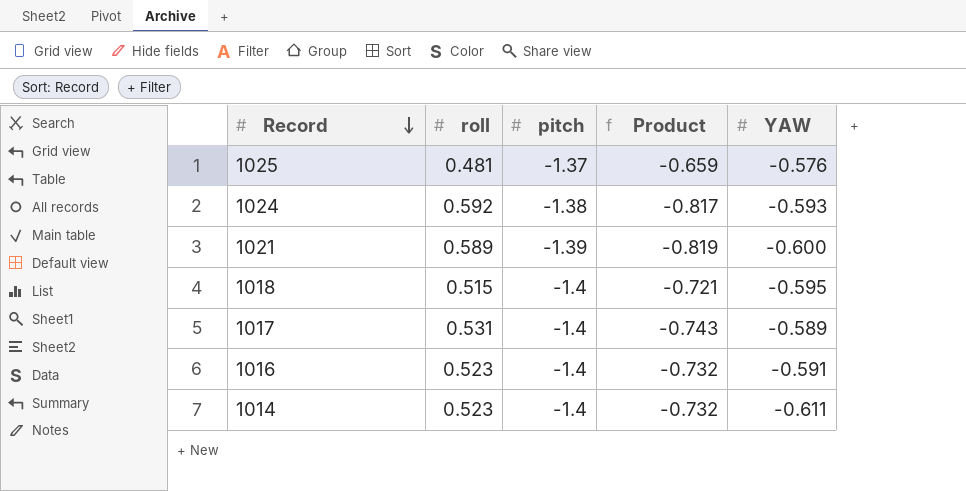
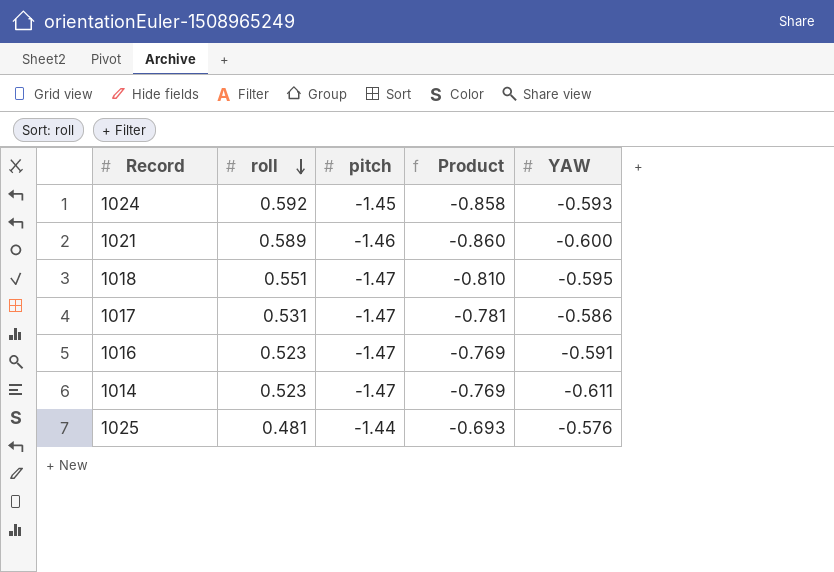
row order: Record descending -> roll descending
1024 | pitch: -1.38 -> -1.45
1024 | Product: -0.817 -> -0.858
1021 | pitch: -1.39 -> -1.46
1021 | Product: -0.819 -> -0.860
1018 | roll: 0.515 -> 0.551
1018 | pitch: -1.4 -> -1.47
1018 | Product: -0.721 -> -0.810
1017 | pitch: -1.4 -> -1.47
1017 | Product: -0.743 -> -0.781
1017 | YAW: -0.589 -> -0.586
1016 | pitch: -1.4 -> -1.47
1016 | Product: -0.732 -> -0.769
1014 | pitch: -1.4 -> -1.47
1014 | Product: -0.732 -> -0.769
1025 | pitch: -1.37 -> -1.44
1025 | Product: -0.659 -> -0.693

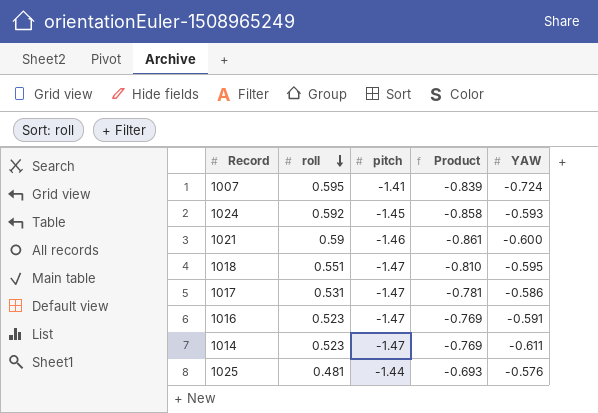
row 1007: none -> 0.595 | -1.41 | -0.839 | -0.724
1021 | roll: 0.589 -> 0.59
1021 | Product: -0.860 -> -0.861

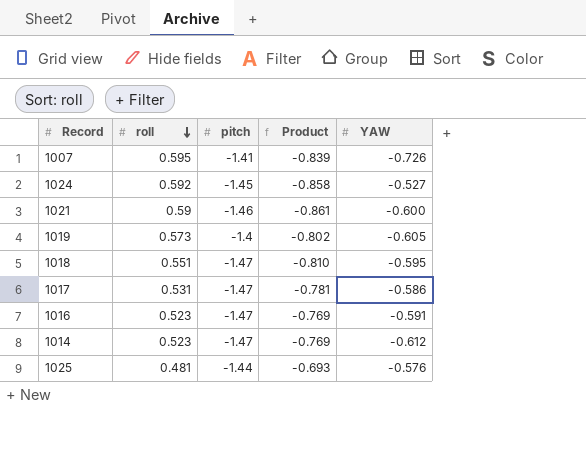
1007 | YAW: -0.724 -> -0.726
1024 | YAW: -0.593 -> -0.527
row 1019: none -> 0.573 | -1.4 | -0.802 | -0.605
1014 | YAW: -0.611 -> -0.612

